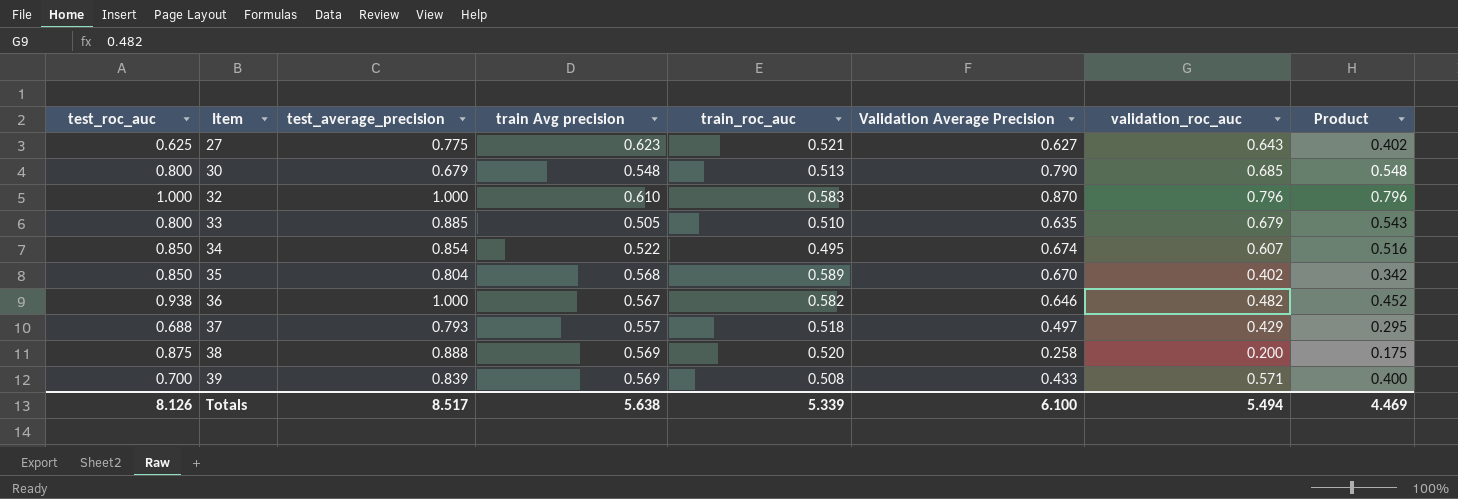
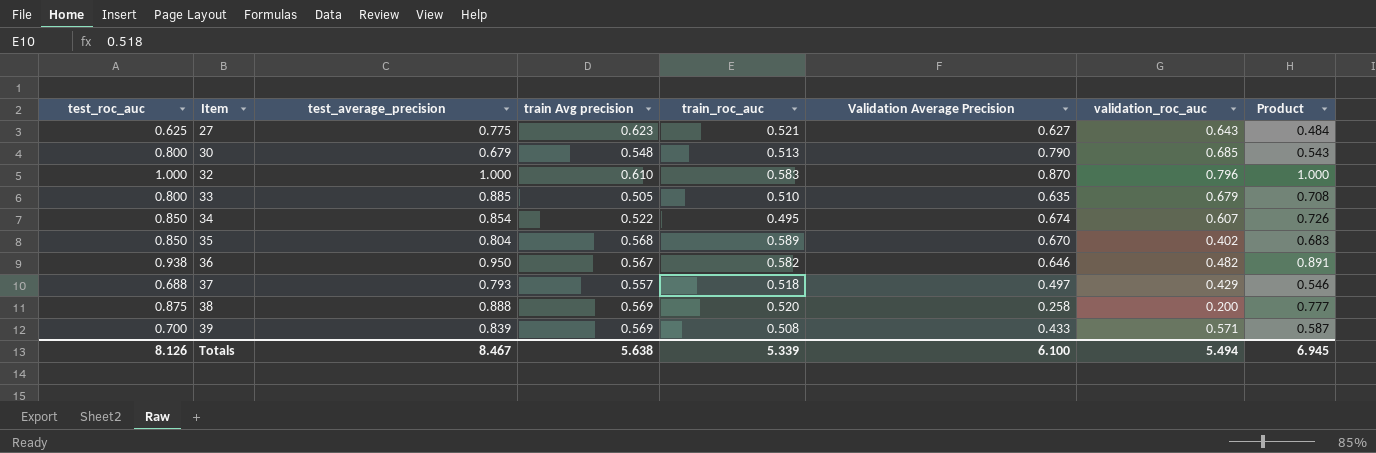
column Product | formula: [test_roc_auc] * [validation_roc_auc] -> [test_roc_auc] * [test_average_precision]
36 | test_average_precision: 1.000 -> 0.950
Totals | test_average_precision: 8.517 -> 8.467
Totals | Product: 4.469 -> 6.945

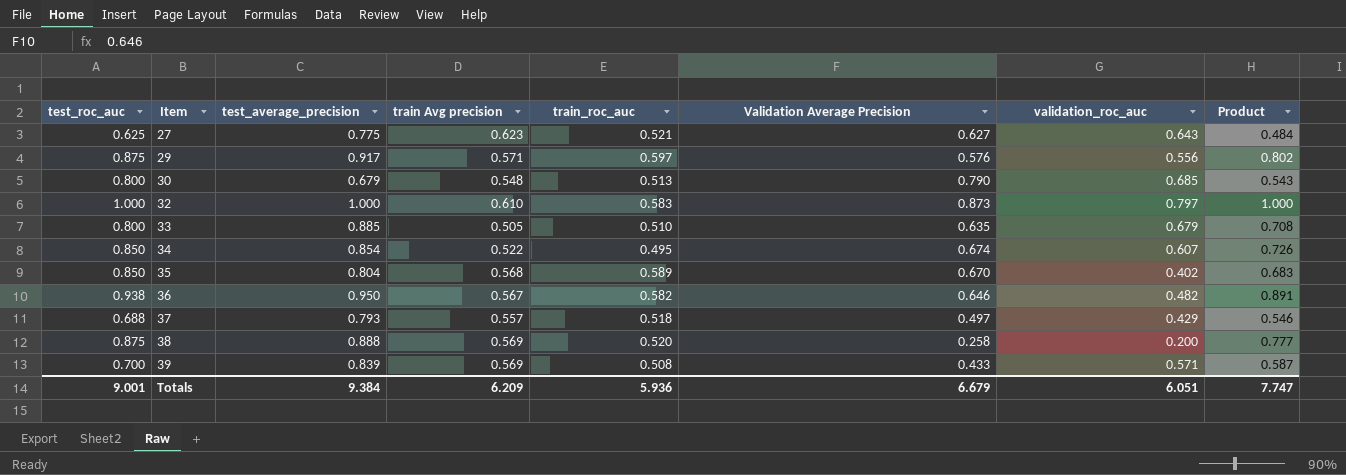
row 29: none -> 0.875 | 0.917 | 0.571 | 0.597 | 0.576 | 0.556 | 0.802
32 | Validation Average Precision: 0.870 -> 0.873
32 | validation_roc_auc: 0.796 -> 0.797
Totals | test_roc_auc: 8.126 -> 9.001
Totals | test_average_precision: 8.467 -> 9.384
Totals | train Avg precision: 5.638 -> 6.209
Totals | train_roc_auc: 5.339 -> 5.936
Totals | Validation Average Precision: 6.100 -> 6.679
Totals | validation_roc_auc: 5.494 -> 6.051
Totals | Product: 6.945 -> 7.747

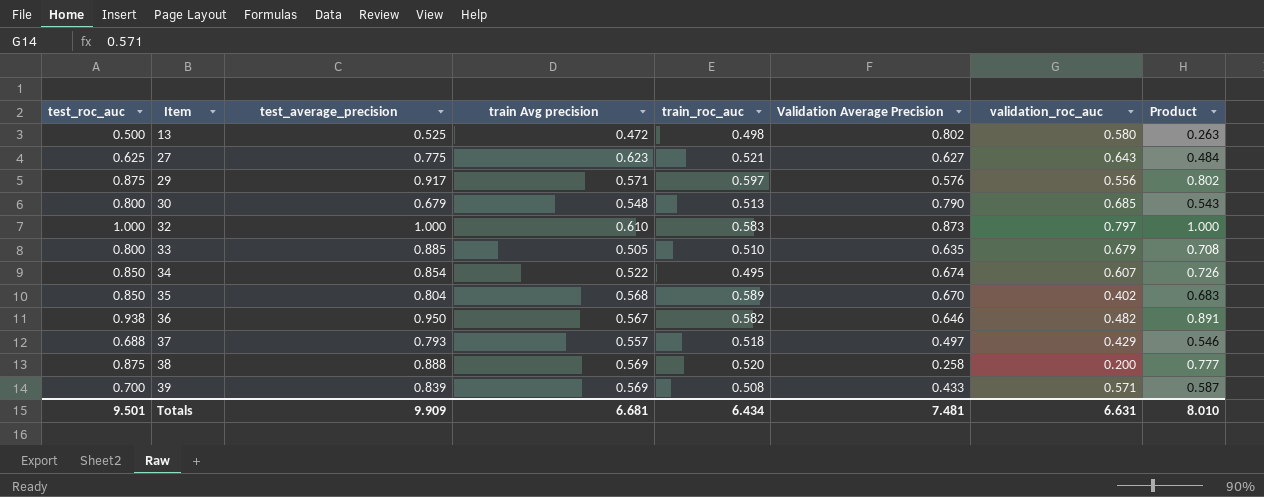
row 13: none -> 0.500 | 0.525 | 0.472 | 0.498 | 0.802 | 0.580 | 0.263
Totals | test_roc_auc: 9.001 -> 9.501
Totals | test_average_precision: 9.384 -> 9.909
Totals | train Avg precision: 6.209 -> 6.681
Totals | train_roc_auc: 5.936 -> 6.434
Totals | Validation Average Precision: 6.679 -> 7.481
Totals | validation_roc_auc: 6.051 -> 6.631
Totals | Product: 7.747 -> 8.010

